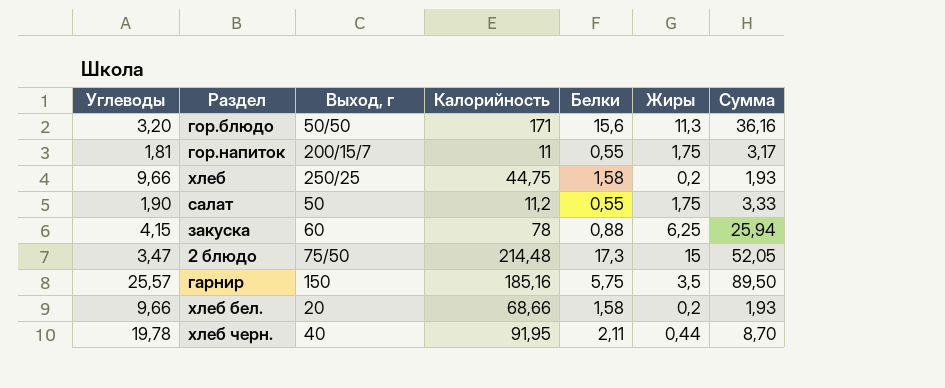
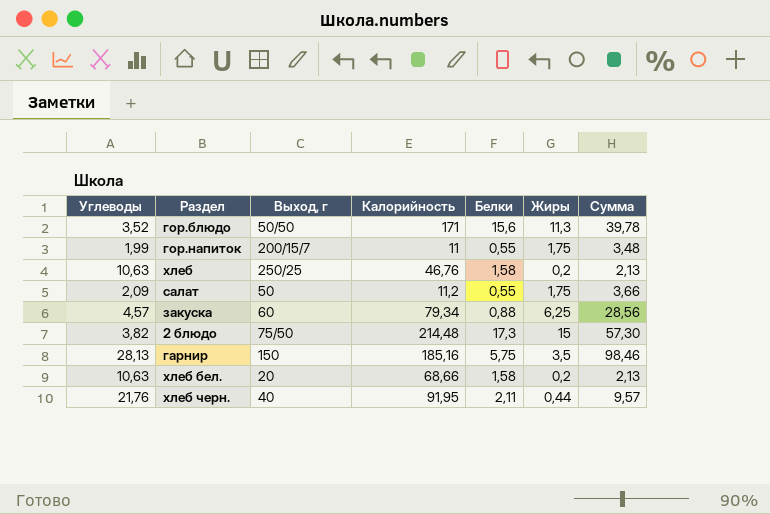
гор.блюдо | Углеводы: 3,20 -> 3,52
гор.блюдо | Сумма: 36,16 -> 39,78
гор.напиток | Углеводы: 1,81 -> 1,99
гор.напиток | Сумма: 3,17 -> 3,48
хлеб | Углеводы: 9,66 -> 10,63
хлеб | Калорийность: 44,75 -> 46,76
хлеб | Сумма: 1,93 -> 2,13
салат | Углеводы: 1,90 -> 2,09
салат | Сумма: 3,33 -> 3,66
закуска | Углеводы: 4,15 -> 4,57
закуска | Калорийность: 78 -> 79,34
закуска | Сумма: 25,94 -> 28,56
2 блюдо | Углеводы: 3,47 -> 3,82
2 блюдо | Сумма: 52,05 -> 57,30
гарнир | Углеводы: 25,57 -> 28,13
гарнир | Сумма: 89,50 -> 98,46
хлеб бел. | Углеводы: 9,66 -> 10,63
хлеб бел. | Сумма: 1,93 -> 2,13
хлеб черн. | Углеводы: 19,78 -> 21,76
хлеб черн. | Сумма: 8,70 -> 9,57

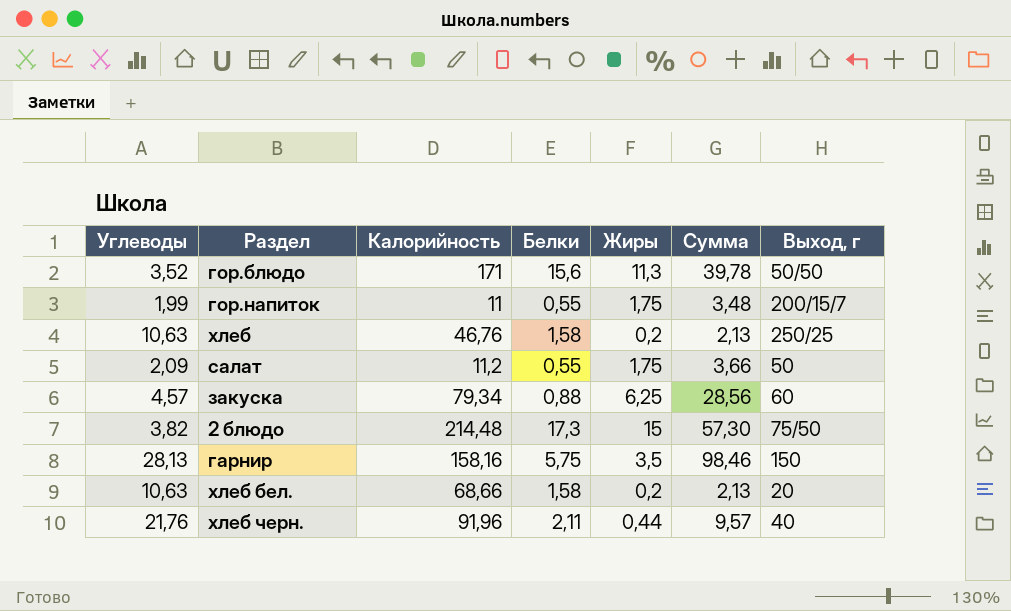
column Выход, г | position: 3 -> 7
гарнир | Калорийность: 185,16 -> 158,16
хлеб черн. | Калорийность: 91,95 -> 91,96

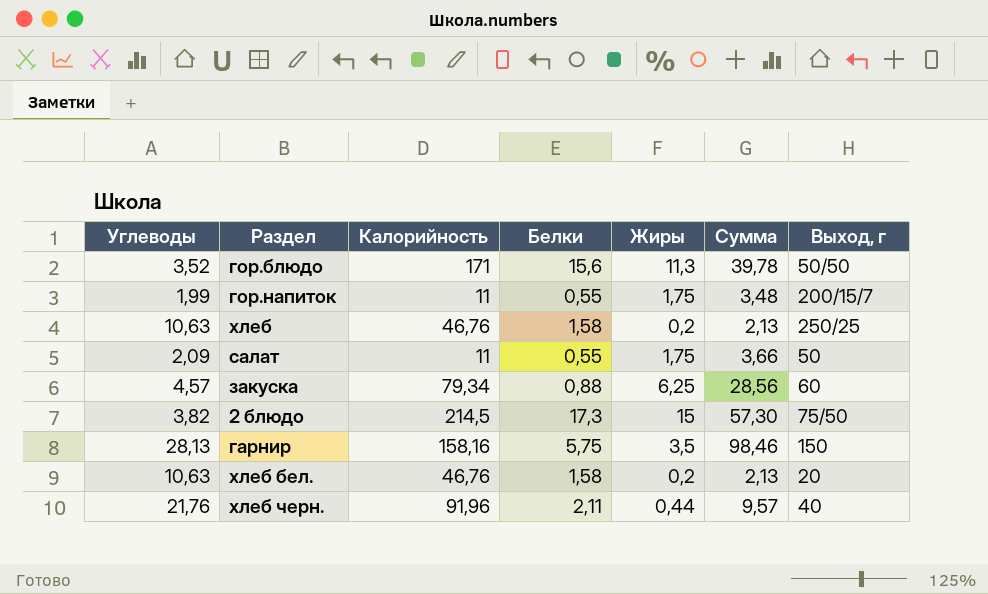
салат | Калорийность: 11,2 -> 11
2 блюдо | Калорийность: 214,48 -> 214,5
хлеб бел. | Калорийность: 68,66 -> 46,76

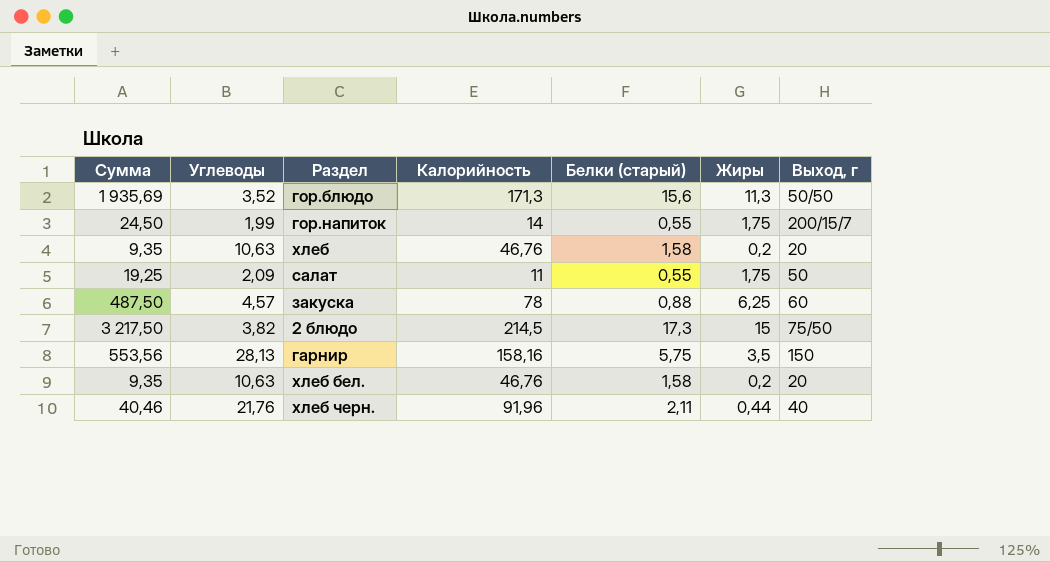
column Сумма | formula: [Углеводы] * [Жиры] -> [Калорийность] * [Жиры]
column Сумма | position: 6 -> 1
column name: Белки -> Белки (старый)
гор.блюдо | Калорийность: 171 -> 171,3
гор.напиток | Калорийность: 11 -> 14
хлеб | Выход, г: 250/25 -> 20
закуска | Калорийность: 79,34 -> 78

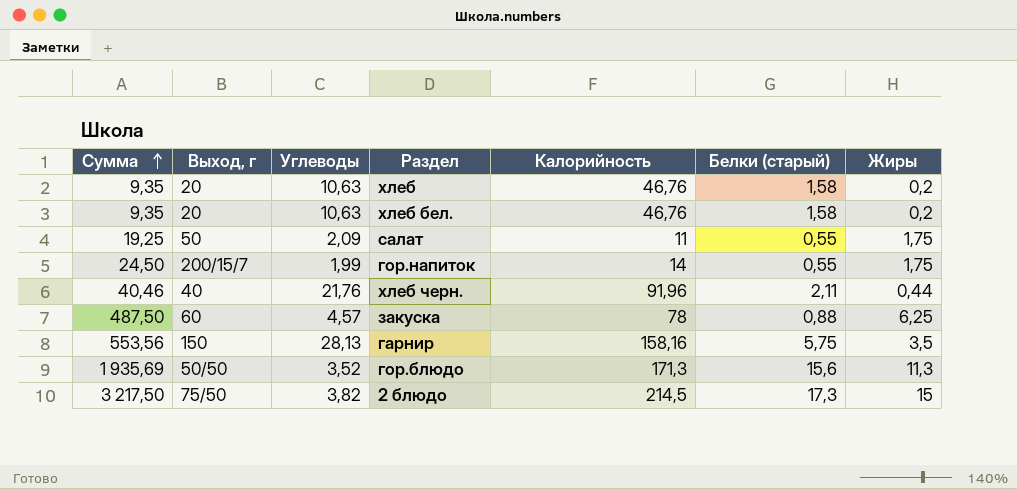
row order: none -> Сумма ascending
column Выход, г | position: 7 -> 2

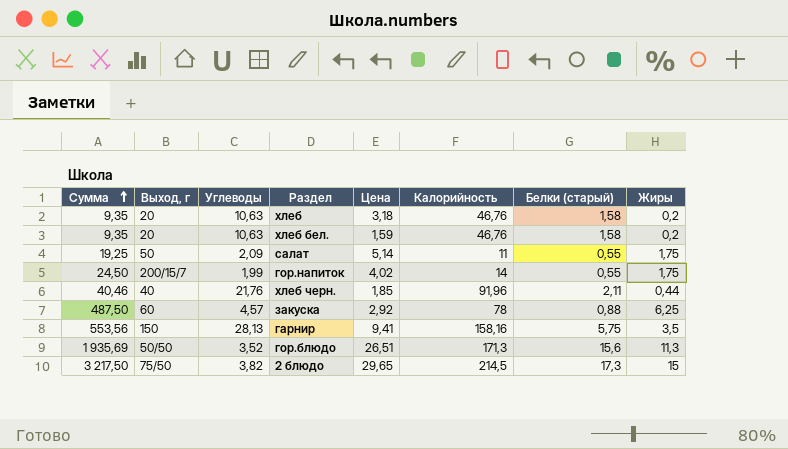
column Цена | position: none -> 5

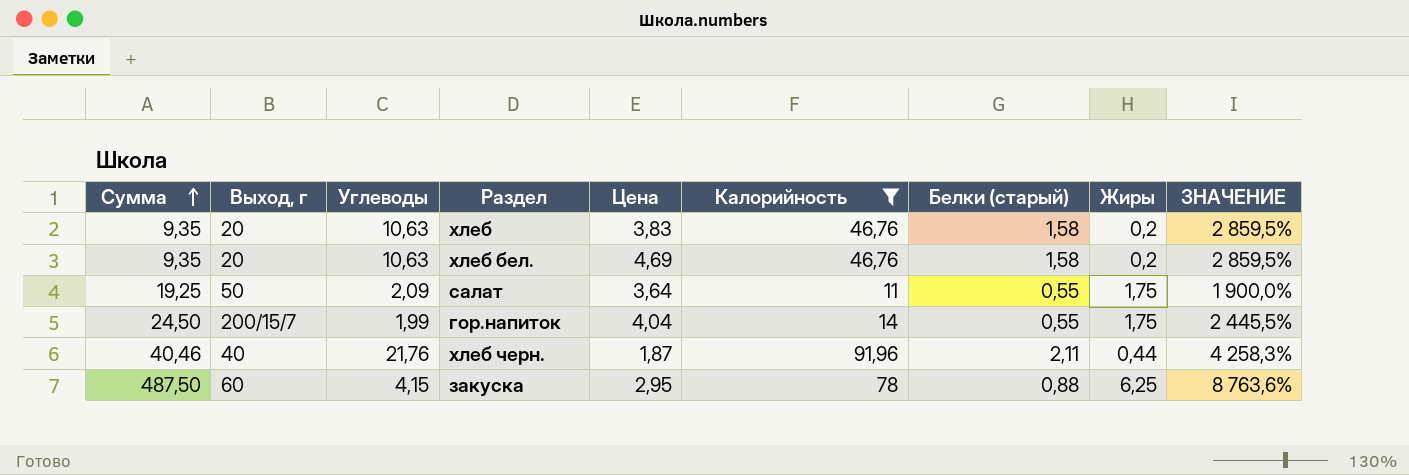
filter: none -> Калорийность <= 91,96
column ЗНАЧЕНИЕ | formula: none -> ([Калорийность] - [Белки (старый)]) / [Белки (старый)]
хлеб | Цена: 3,18 -> 3,83
хлеб бел. | Цена: 1,59 -> 4,69
салат | Цена: 5,14 -> 3,64
гор.напиток | Цена: 4,02 -> 4,04
хлеб черн. | Цена: 1,85 -> 1,87
закуска | Углеводы: 4,57 -> 4,15
закуска | Цена: 2,92 -> 2,95

